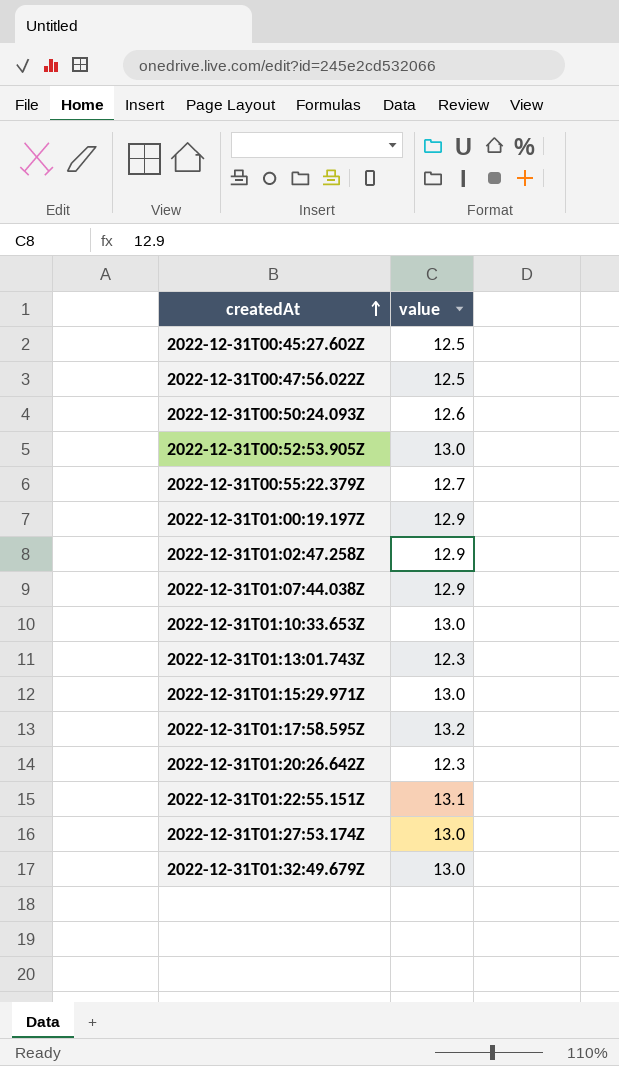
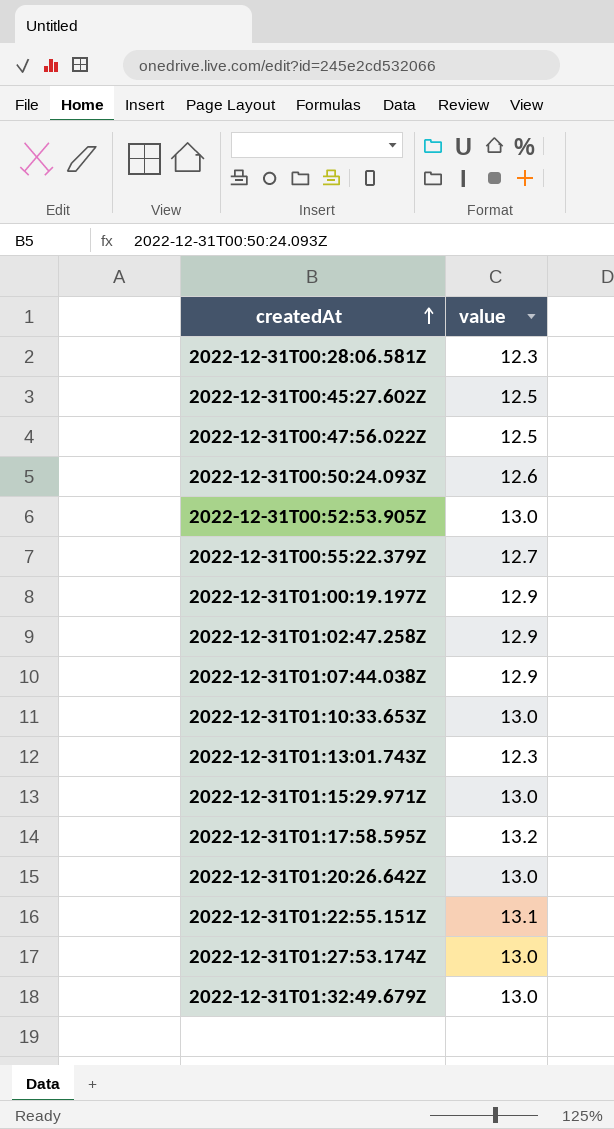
row 2022-12-31T00:28:06.581Z: none -> 12.3
2022-12-31T01:20:26.642Z | value: 12.3 -> 13.0

